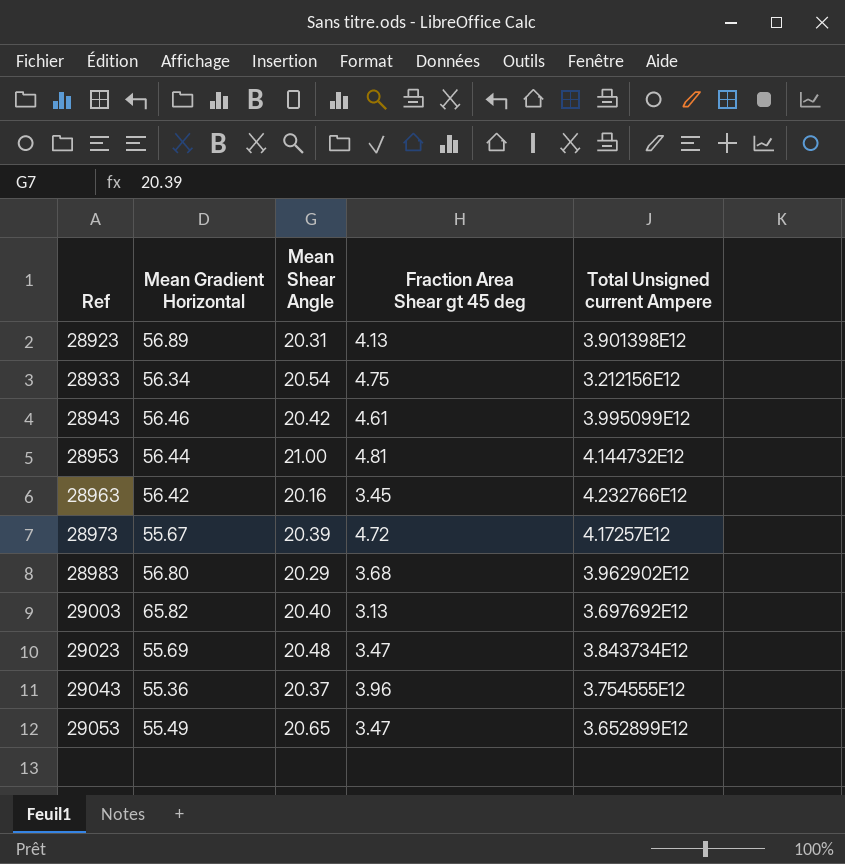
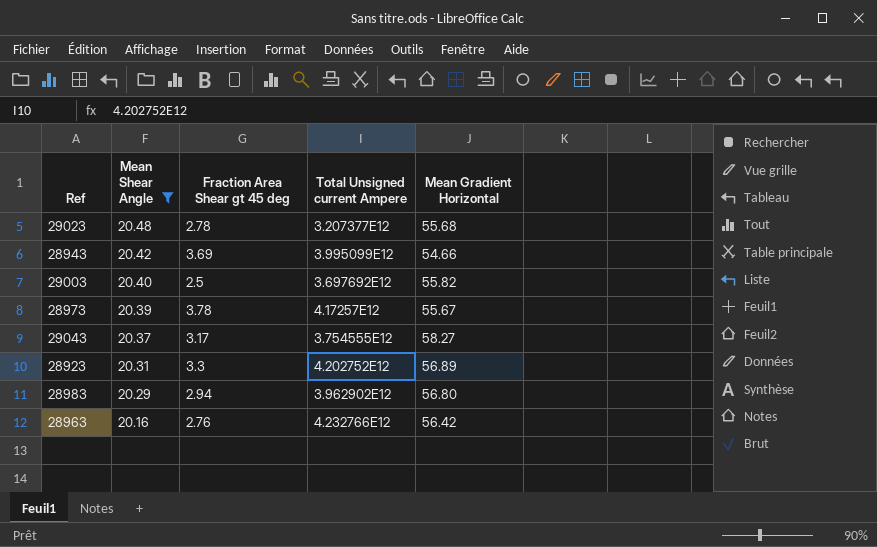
filter: none -> Mean Shear Angle <= 20.48
row order: Ref ascending -> Mean Shear Angle descending
column Mean Gradient Horizontal | position: 2 -> 5
29023 | Fraction Area Shear gt 45 deg: 3.47 -> 2.78
29023 | Total Unsigned current Ampere: 3.843734E12 -> 3.207377E12
29023 | Mean Gradient Horizontal: 55.69 -> 55.68
28943 | Fraction Area Shear gt 45 deg: 4.61 -> 3.69
28943 | Mean Gradient Horizontal: 56.46 -> 54.66
29003 | Fraction Area Shear gt 45 deg: 3.13 -> 2.5
29003 | Mean Gradient Horizontal: 65.82 -> 55.82
28973 | Fraction Area Shear gt 45 deg: 4.72 -> 3.78
29043 | Fraction Area Shear gt 45 deg: 3.96 -> 3.17
29043 | Mean Gradient Horizontal: 55.36 -> 58.27
28923 | Fraction Area Shear gt 45 deg: 4.13 -> 3.3
28923 | Total Unsigned current Ampere: 3.901398E12 -> 4.202752E12
28983 | Fraction Area Shear gt 45 deg: 3.68 -> 2.94
28963 | Fraction Area Shear gt 45 deg: 3.45 -> 2.76

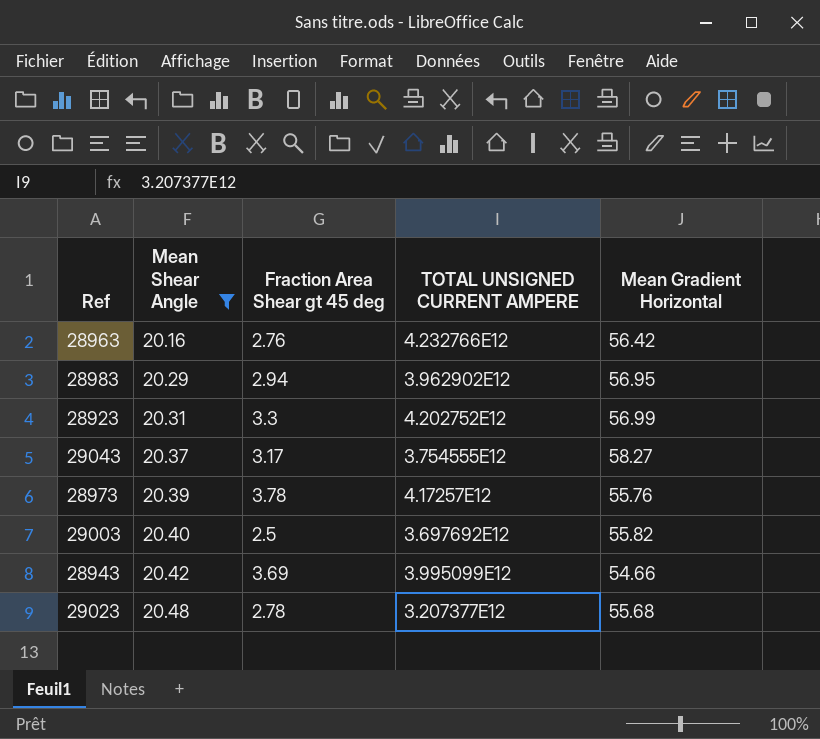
row order: Mean Shear Angle descending -> Mean Shear Angle ascending
column name: Total Unsigned current Ampere -> TOTAL UNSIGNED CURRENT AMPERE
28983 | Mean Gradient Horizontal: 56.80 -> 56.95
28923 | Mean Gradient Horizontal: 56.89 -> 56.99
28973 | Mean Gradient Horizontal: 55.67 -> 55.76

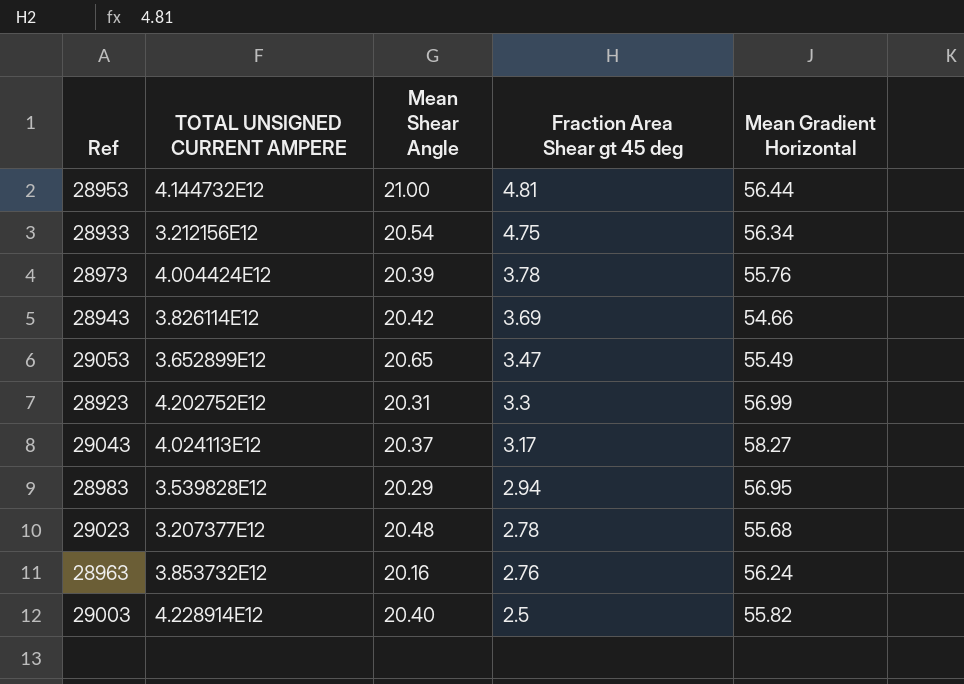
filter: Mean Shear Angle <= 20.48 -> none
row order: Mean Shear Angle ascending -> Fraction Area Shear gt 45 deg descending
column TOTAL UNSIGNED CURRENT AMPERE | position: 4 -> 2
28973 | TOTAL UNSIGNED CURRENT AMPERE: 4.17257E12 -> 4.004424E12
28943 | TOTAL UNSIGNED CURRENT AMPERE: 3.995099E12 -> 3.826114E12
29043 | TOTAL UNSIGNED CURRENT AMPERE: 3.754555E12 -> 4.024113E12
28983 | TOTAL UNSIGNED CURRENT AMPERE: 3.962902E12 -> 3.539828E12
28963 | TOTAL UNSIGNED CURRENT AMPERE: 4.232766E12 -> 3.853732E12
28963 | Mean Gradient Horizontal: 56.42 -> 56.24
29003 | TOTAL UNSIGNED CURRENT AMPERE: 3.697692E12 -> 4.228914E12

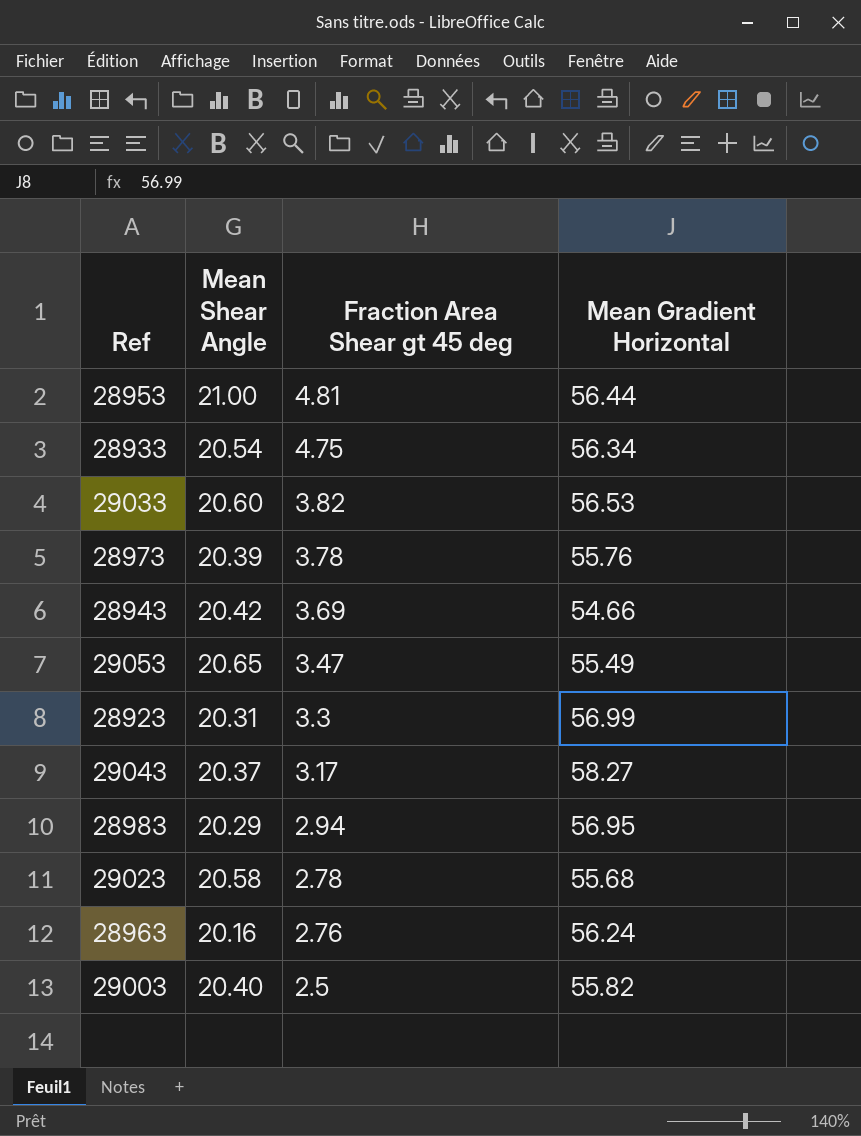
column TOTAL UNSIGNED CURRENT AMPERE | position: 2 -> none
row 29033: none -> 20.60 | 3.82 | 56.53
29023 | Mean Shear Angle: 20.48 -> 20.58

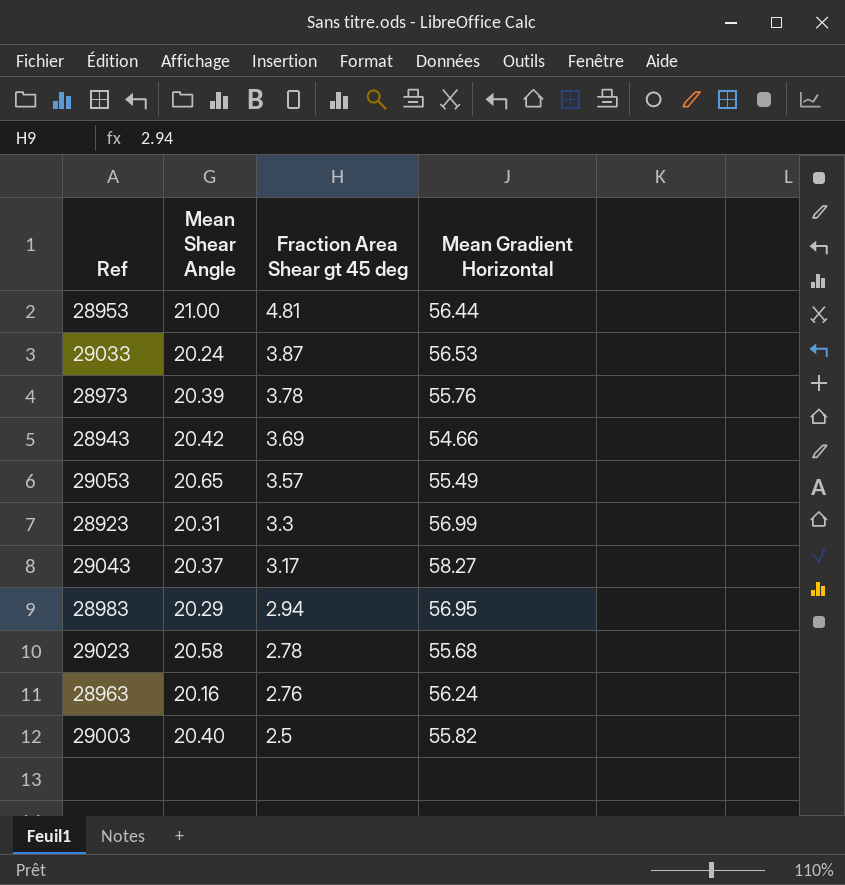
row 28933: 20.54 | 4.75 | 56.34 -> none
29033 | Mean Shear Angle: 20.60 -> 20.24
29033 | Fraction Area Shear gt 45 deg: 3.82 -> 3.87
29053 | Fraction Area Shear gt 45 deg: 3.47 -> 3.57

